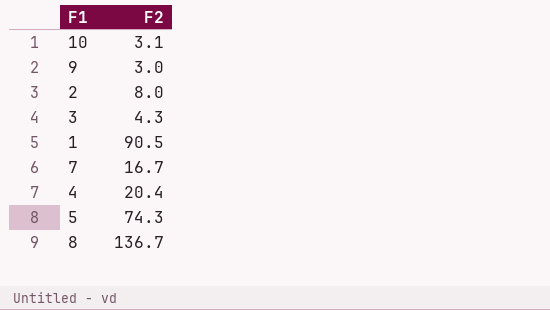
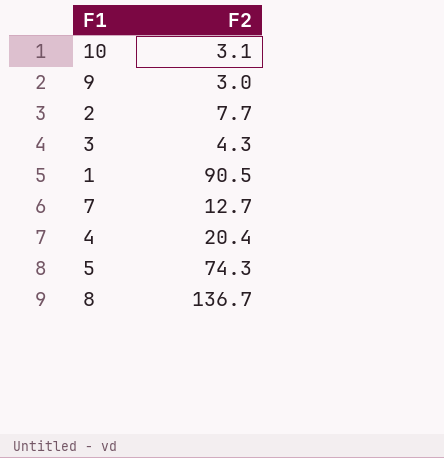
2 | F2: 8.0 -> 7.7
7 | F2: 16.7 -> 12.7

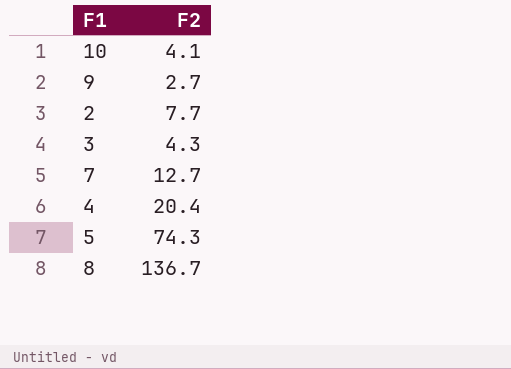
row 1: 90.5 -> none
10 | F2: 3.1 -> 4.1
9 | F2: 3.0 -> 2.7

